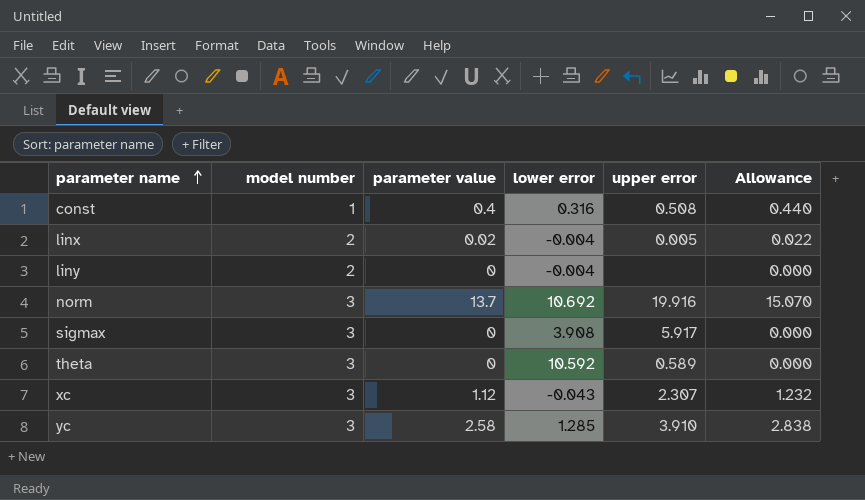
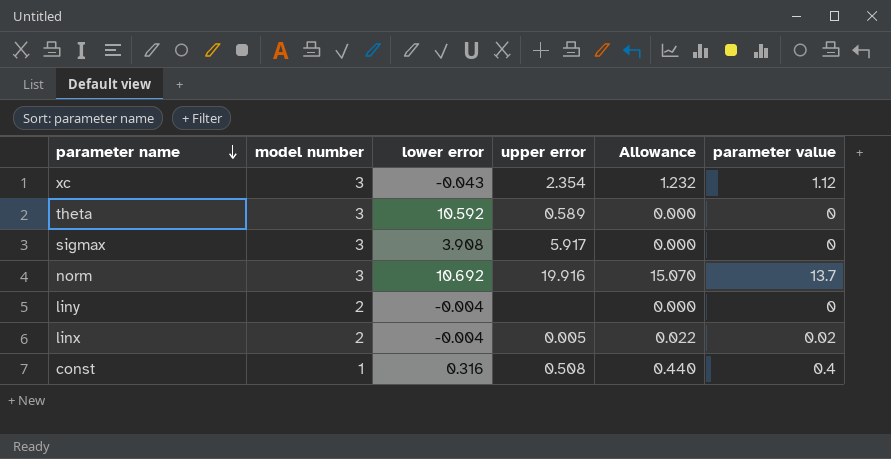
row order: parameter name ascending -> parameter name descending
column parameter value | position: 3 -> 6
row yc: 3 | 2.58 | 1.285 | 3.910 | 2.838 -> none
xc | upper error: 2.307 -> 2.354

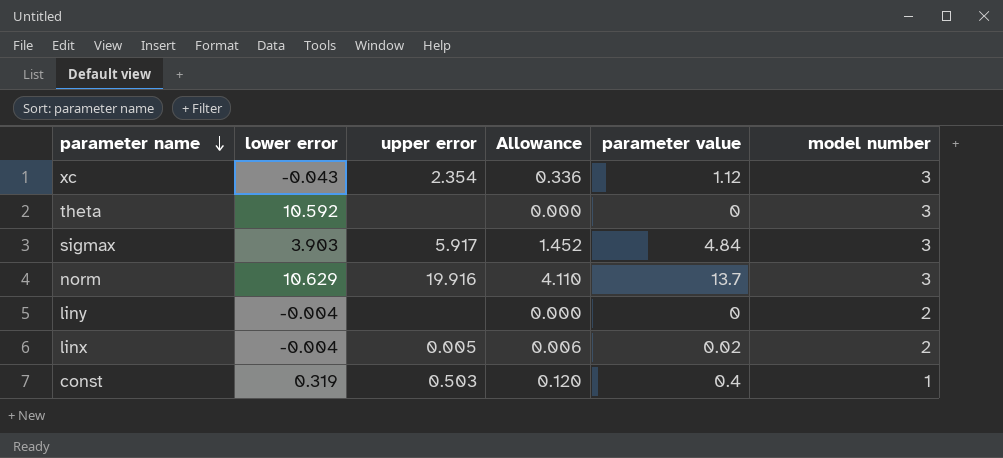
column Allowance | formula: [parameter value] * 1.1 -> [parameter value] * 0.3
column model number | position: 2 -> 6
theta | upper error: 0.589 -> none
sigmax | lower error: 3.908 -> 3.903
sigmax | parameter value: 0 -> 4.84
norm | lower error: 10.692 -> 10.629
const | lower error: 0.316 -> 0.319
const | upper error: 0.508 -> 0.503

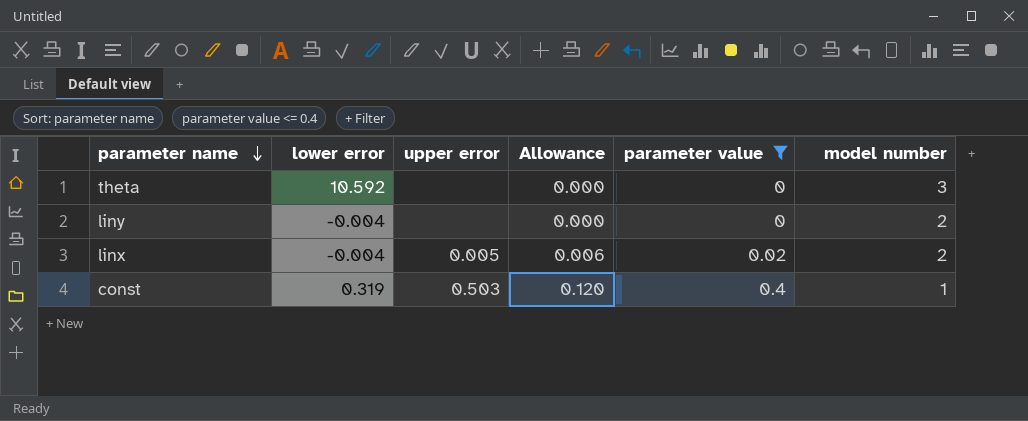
filter: none -> parameter value <= 0.4

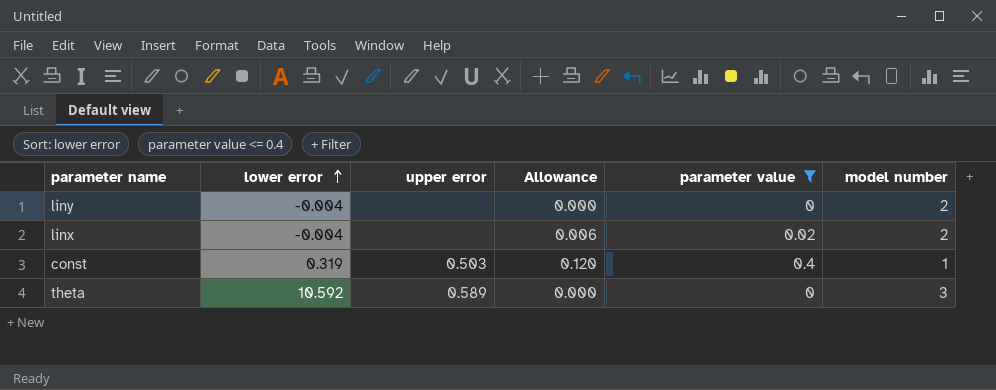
row order: parameter name descending -> lower error ascending
linx | upper error: 0.005 -> none
theta | upper error: none -> 0.589

